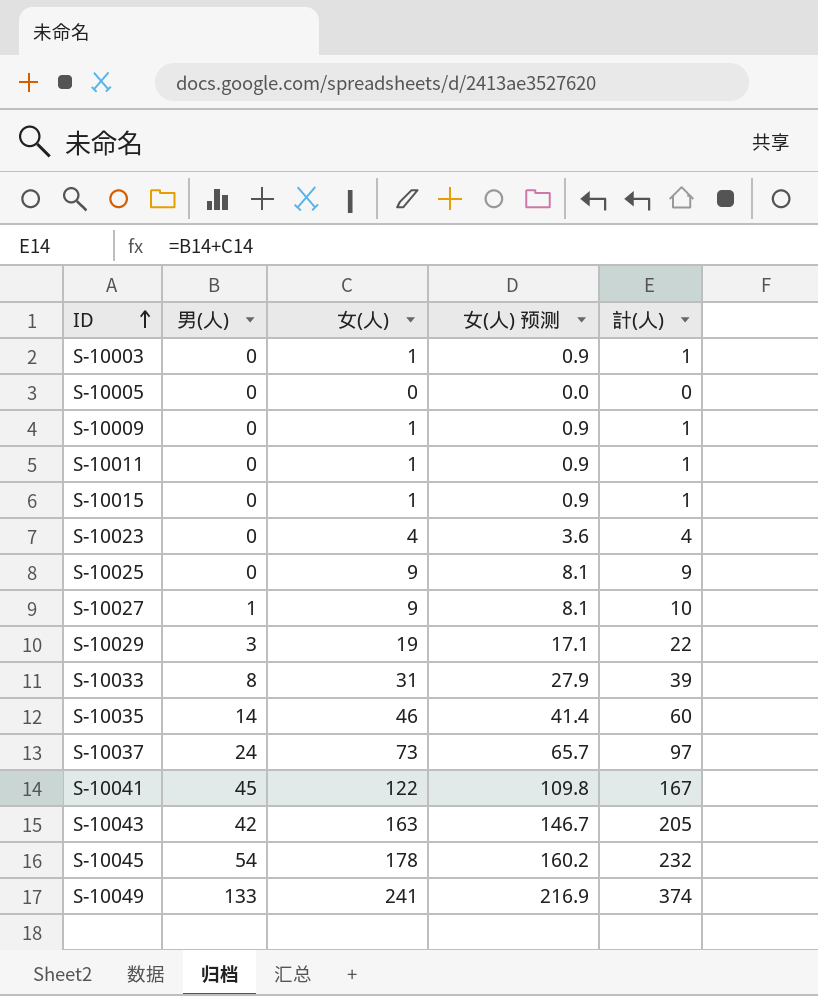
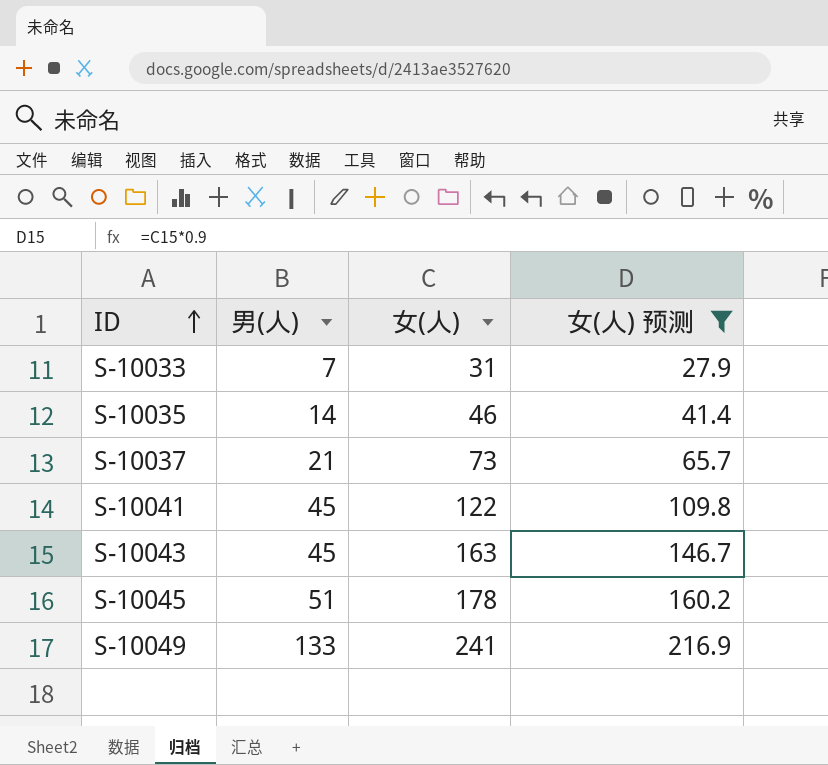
filter: none -> 女(人) 预测 >= 27.9
column 計(人) | formula: [男(人)] + [女(人)] -> none
S-10033 | 男(人): 8 -> 7
S-10037 | 男(人): 24 -> 21
S-10043 | 男(人): 42 -> 45
S-10045 | 男(人): 54 -> 51

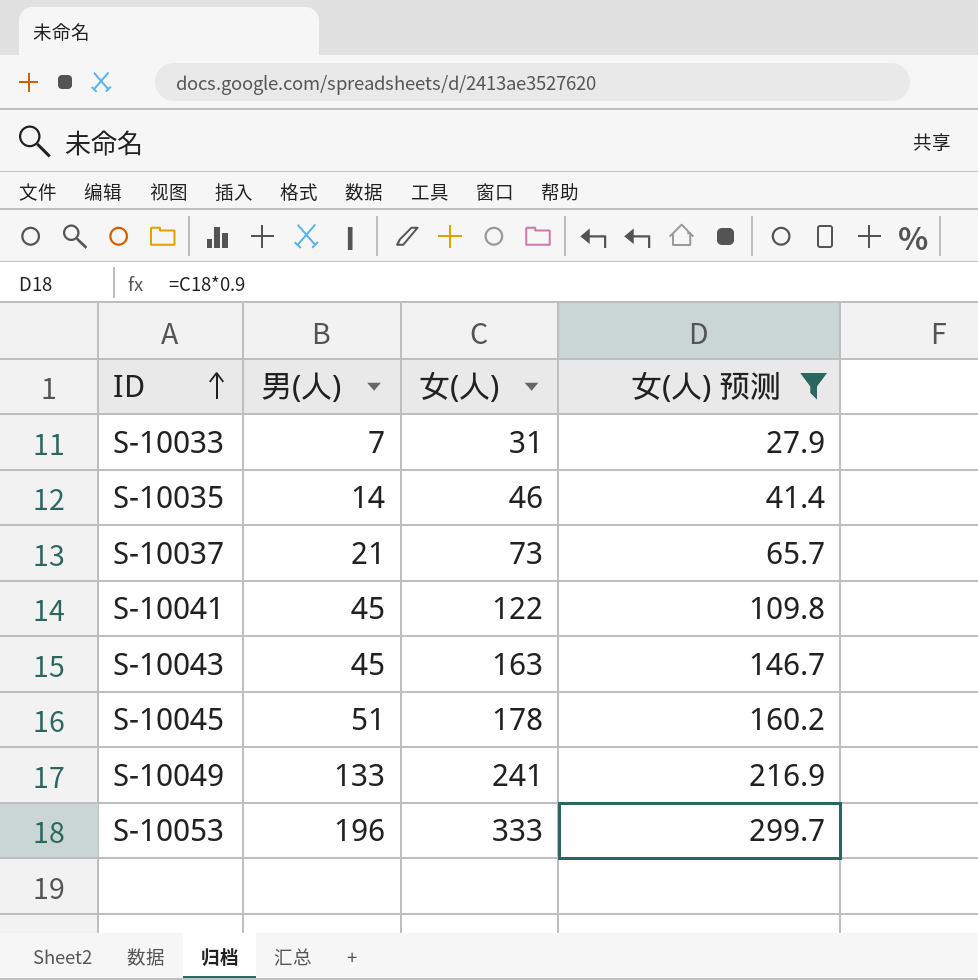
row S-10053: none -> 196 | 333 | 299.7

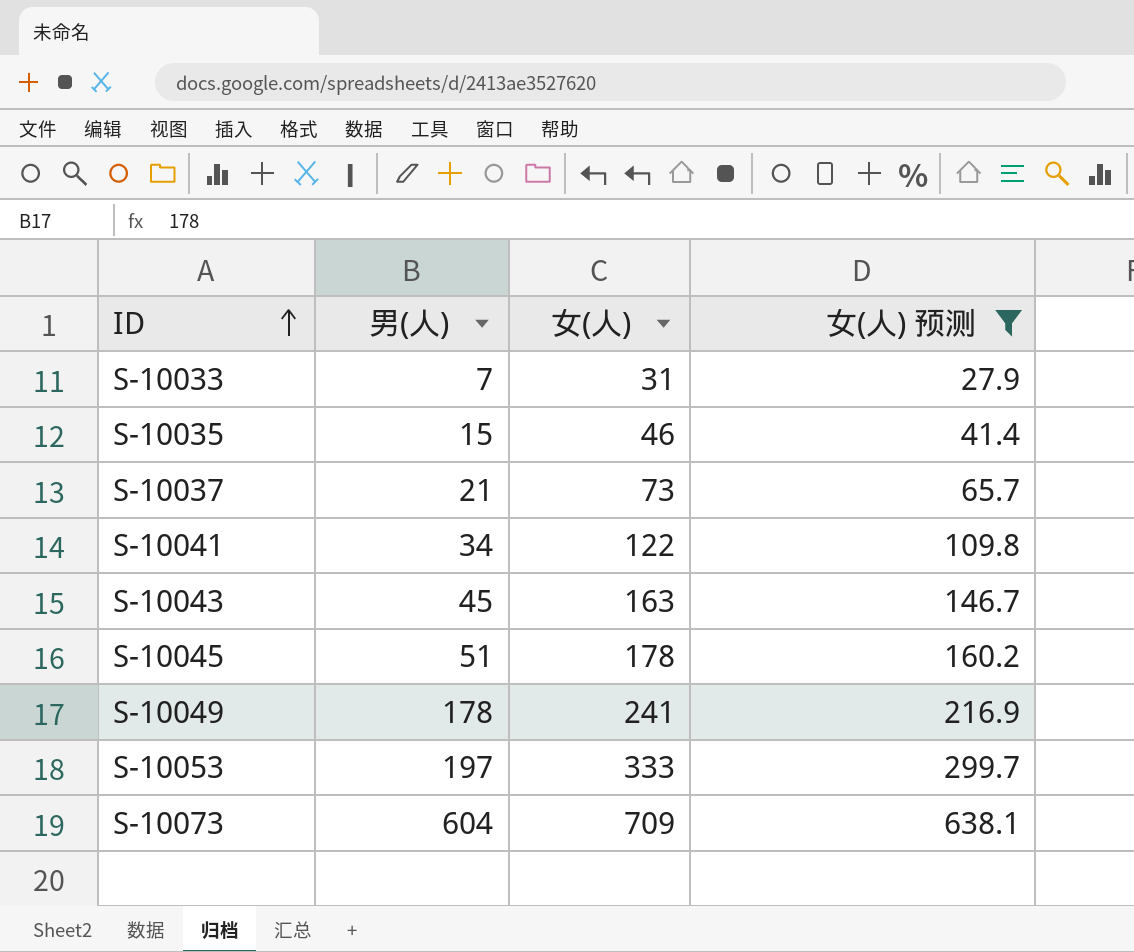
S-10035 | 男(人): 14 -> 15
S-10041 | 男(人): 45 -> 34
S-10049 | 男(人): 133 -> 178
S-10053 | 男(人): 196 -> 197
row S-10073: none -> 604 | 709 | 638.1

